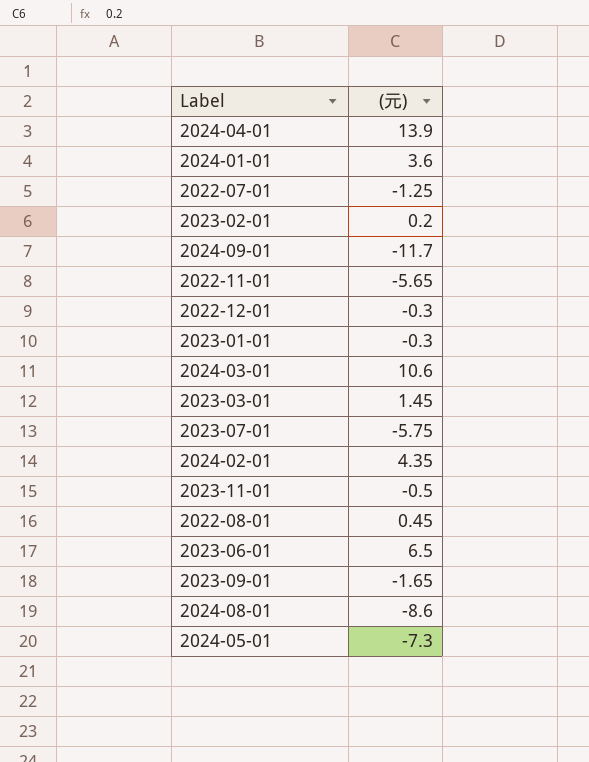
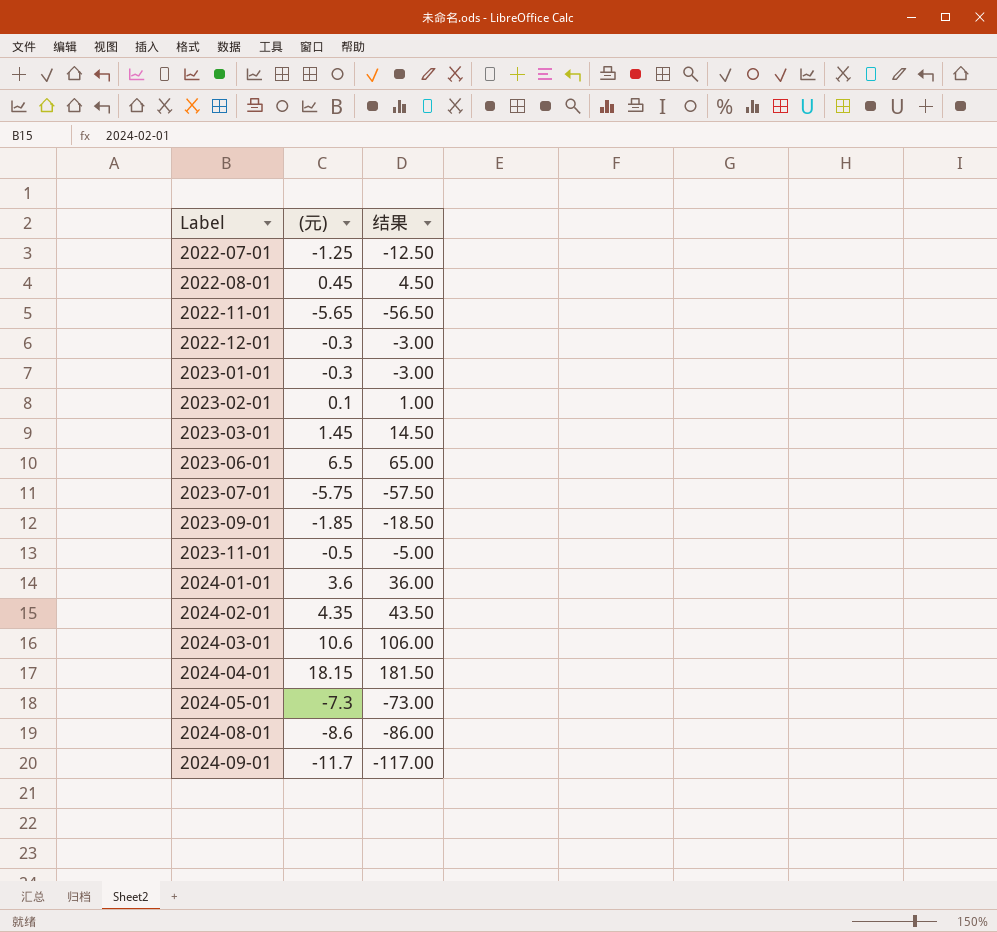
row order: none -> Label ascending
column 结果 | formula: none -> [(元)] * 10
2023-02-01 | (元): 0.2 -> 0.1
2023-09-01 | (元): -1.65 -> -1.85
2024-04-01 | (元): 13.9 -> 18.15

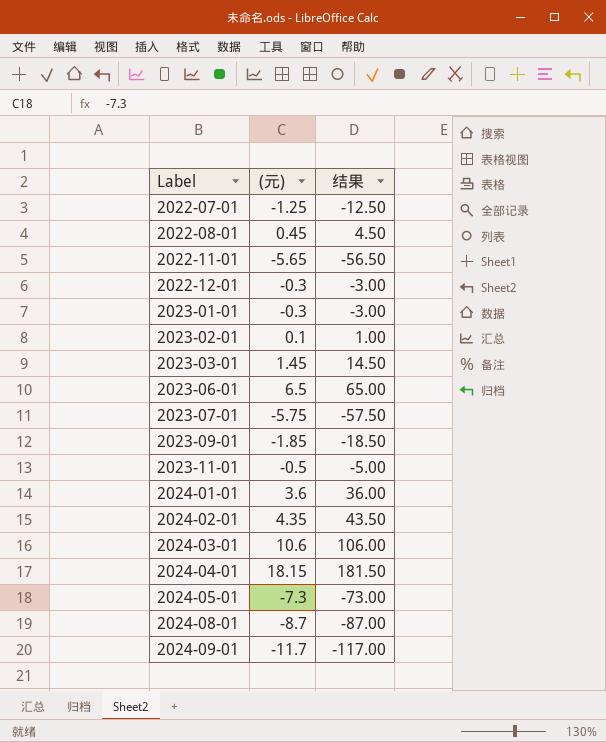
2024-08-01 | (元): -8.6 -> -8.7
2024-08-01 | 结果: -86.00 -> -87.00

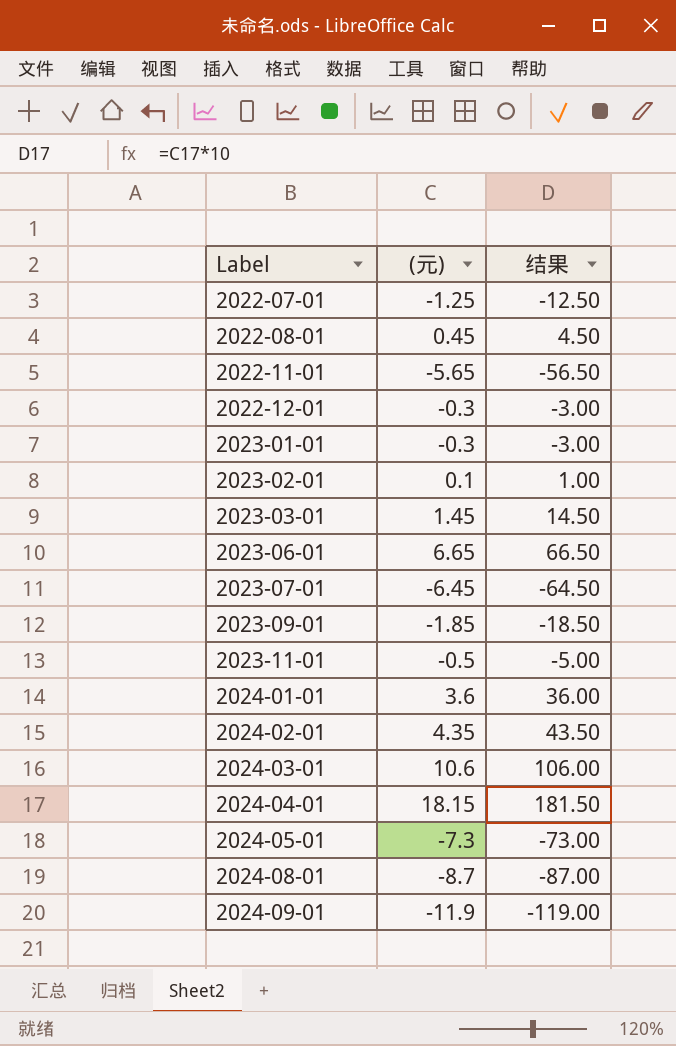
2023-06-01 | (元): 6.5 -> 6.65
2023-06-01 | 结果: 65.00 -> 66.50
2023-07-01 | (元): -5.75 -> -6.45
2023-07-01 | 结果: -57.50 -> -64.50
2024-09-01 | (元): -11.7 -> -11.9
2024-09-01 | 结果: -117.00 -> -119.00

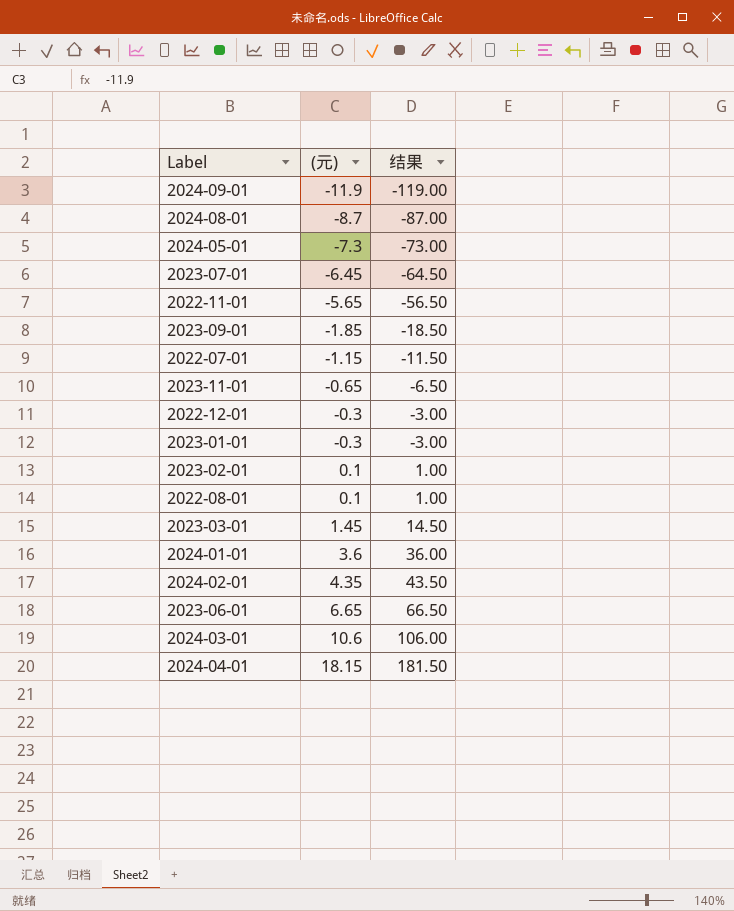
row order: Label ascending -> (元) ascending
2022-07-01 | (元): -1.25 -> -1.15
2022-07-01 | 结果: -12.50 -> -11.50
2023-11-01 | (元): -0.5 -> -0.65
2023-11-01 | 结果: -5.00 -> -6.50
2022-08-01 | (元): 0.45 -> 0.1
2022-08-01 | 结果: 4.50 -> 1.00

